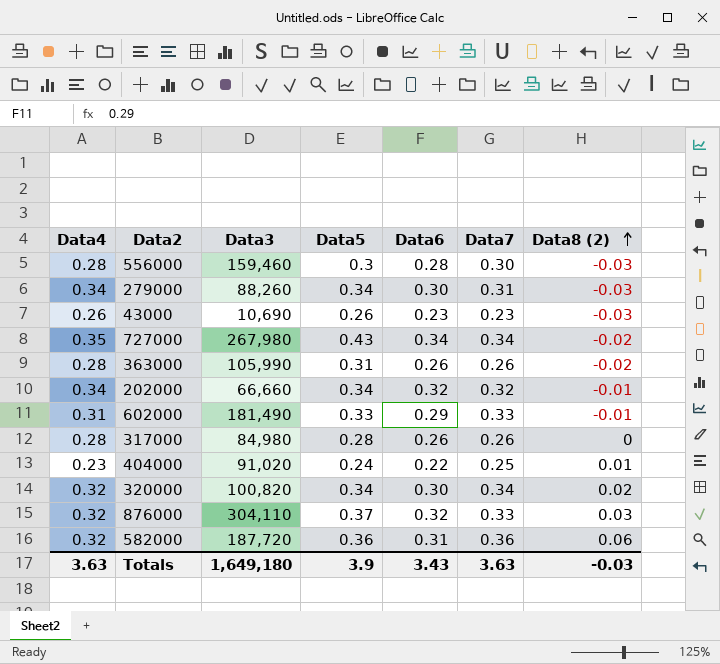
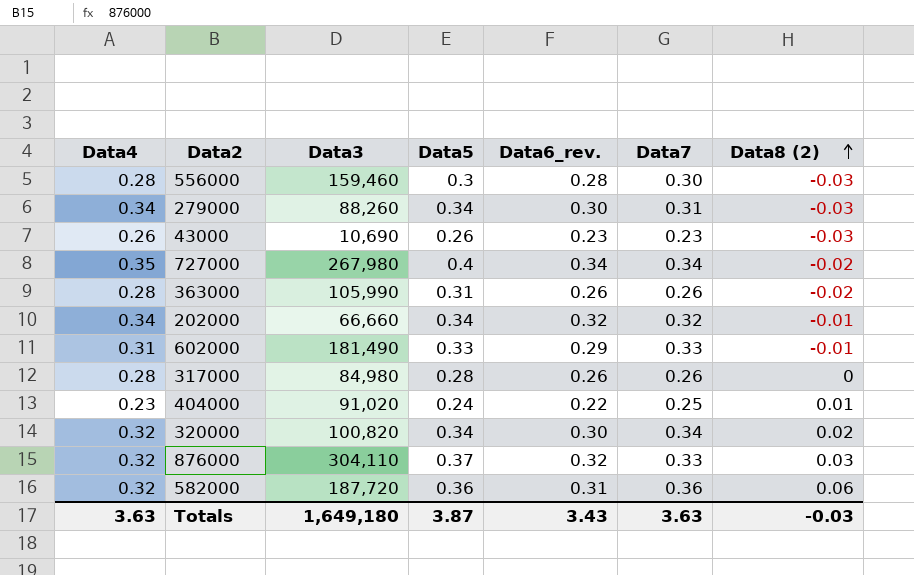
column name: Data6 -> Data6_rev.
727000 | Data5: 0.43 -> 0.4
Totals | Data5: 3.9 -> 3.87

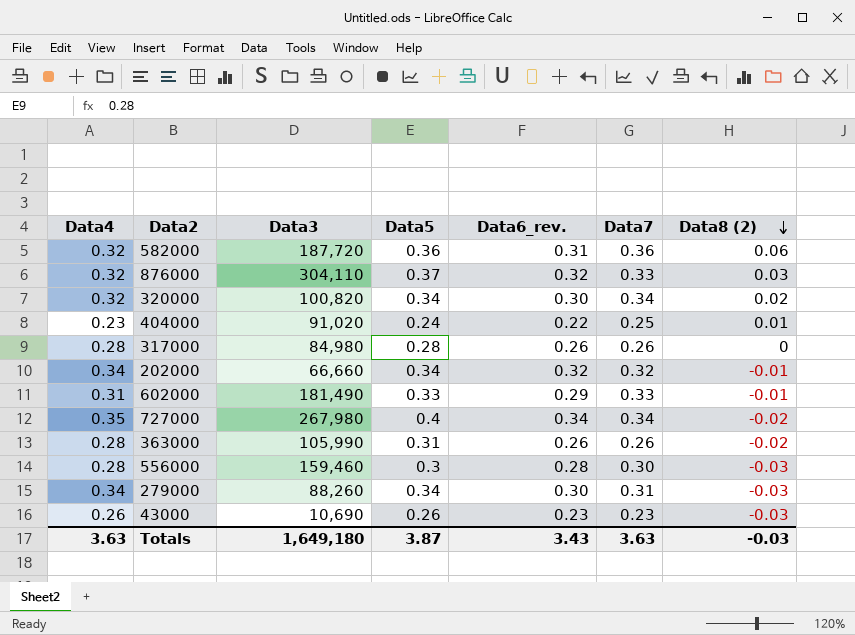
row order: Data8 (2) ascending -> Data8 (2) descending

